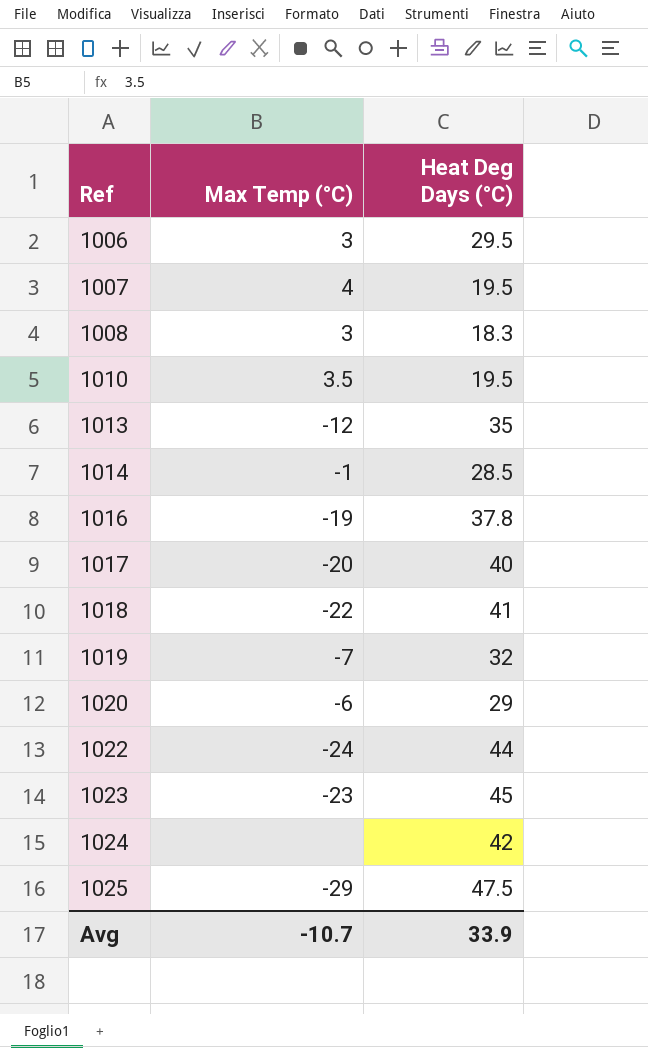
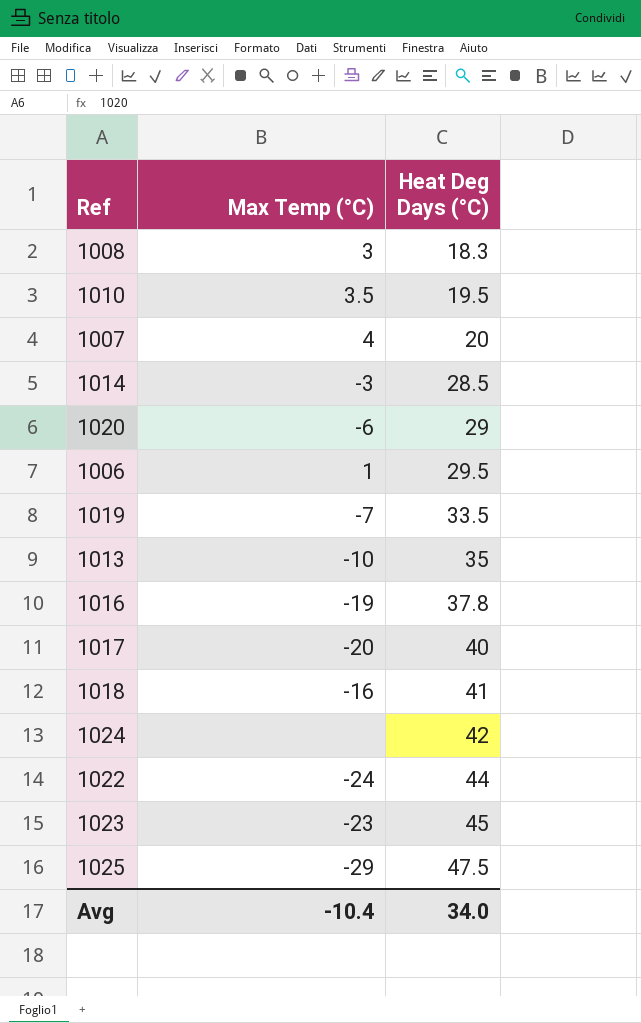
row order: Ref ascending -> Heat Deg Days (°C) ascending
1007 | Heat Deg Days (°C): 19.5 -> 20
1014 | Max Temp (°C): -1 -> -3
1006 | Max Temp (°C): 3 -> 1
1019 | Heat Deg Days (°C): 32 -> 33.5
1013 | Max Temp (°C): -12 -> -10
1018 | Max Temp (°C): -22 -> -16
Avg | Max Temp (°C): -10.7 -> -10.4
Avg | Heat Deg Days (°C): 33.9 -> 34.0

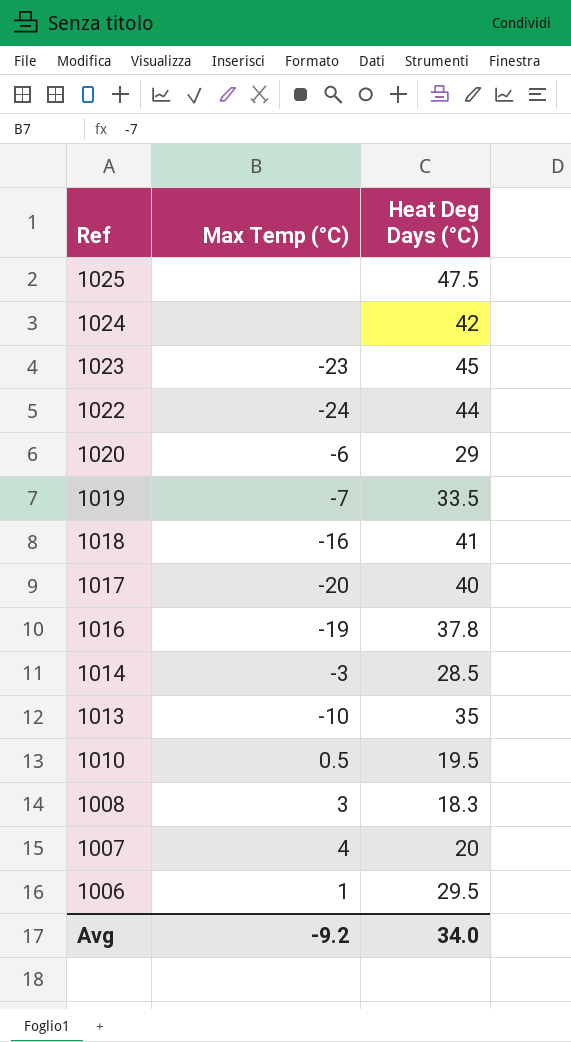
row order: Heat Deg Days (°C) ascending -> Ref descending
1025 | Max Temp (°C): -29 -> none
1010 | Max Temp (°C): 3.5 -> 0.5
Avg | Max Temp (°C): -10.4 -> -9.2

